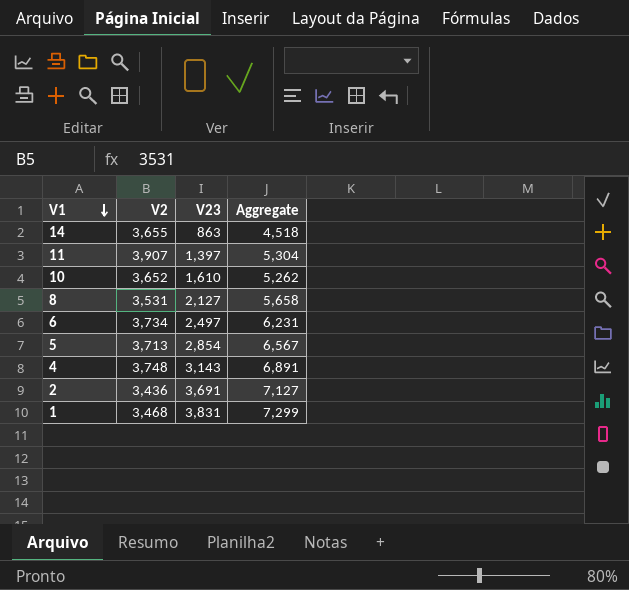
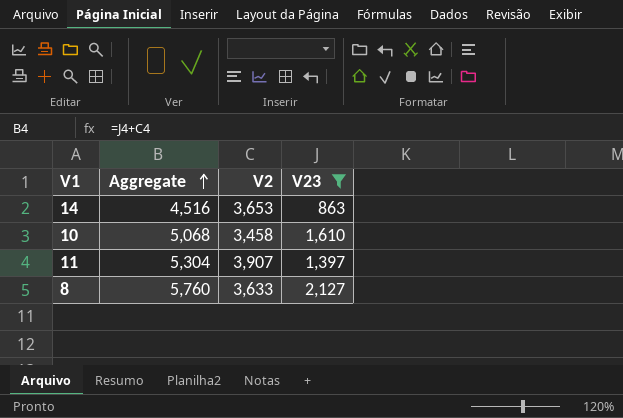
filter: none -> V23 <= 2,127
row order: V1 descending -> Aggregate ascending
column Aggregate | position: 4 -> 2
14 | Aggregate: 4,518 -> 4,516
14 | V2: 3,655 -> 3,653
10 | Aggregate: 5,262 -> 5,068
10 | V2: 3,652 -> 3,458
8 | Aggregate: 5,658 -> 5,760
8 | V2: 3,531 -> 3,633

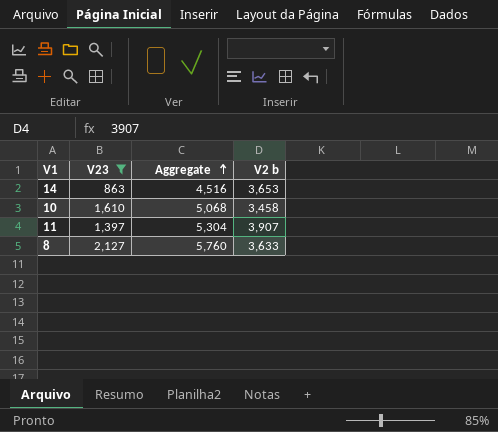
column V23 | position: 4 -> 2
column name: V2 -> V2 b

